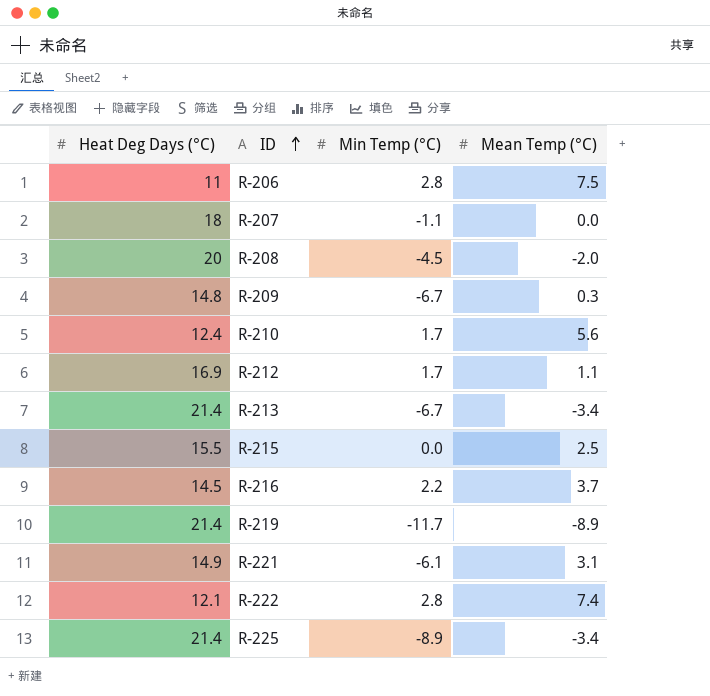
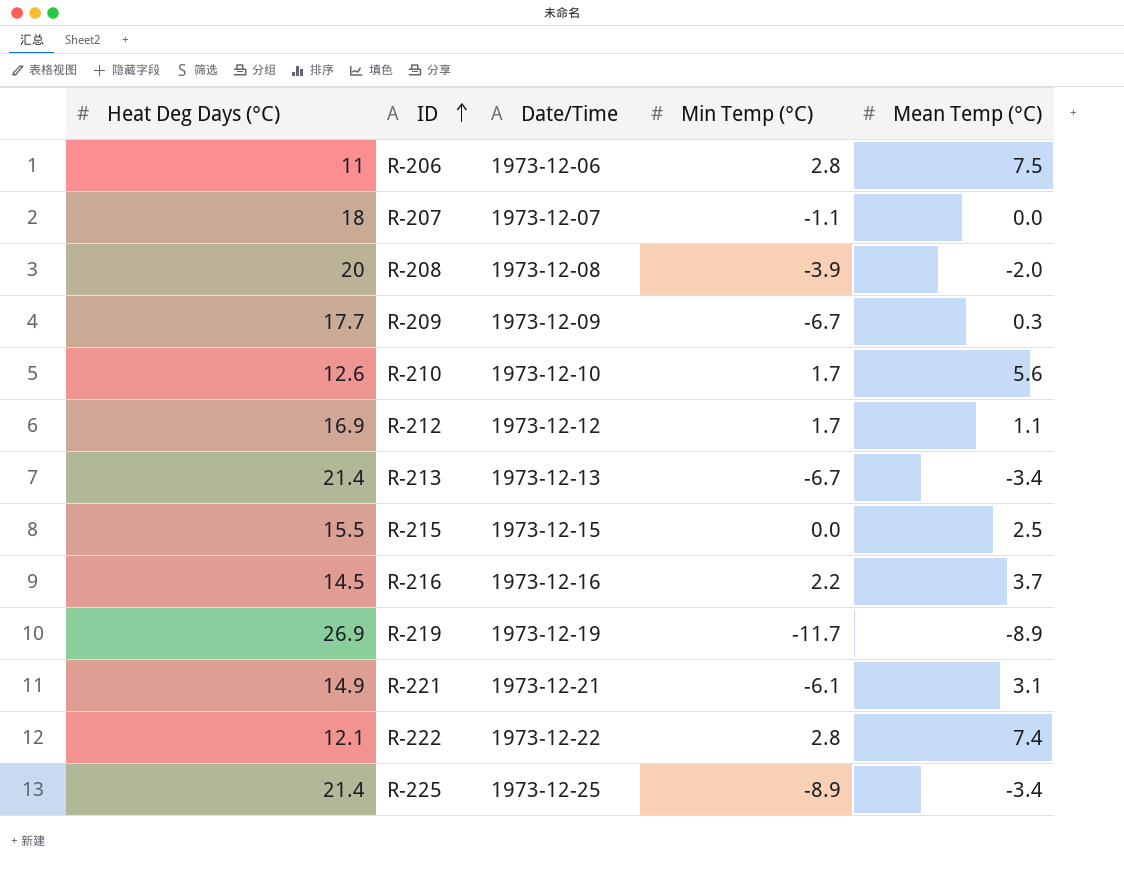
column Date/Time | position: none -> 3
R-208 | Min Temp (°C): -4.5 -> -3.9
R-209 | Heat Deg Days (°C): 14.8 -> 17.7
R-210 | Heat Deg Days (°C): 12.4 -> 12.6
R-219 | Heat Deg Days (°C): 21.4 -> 26.9

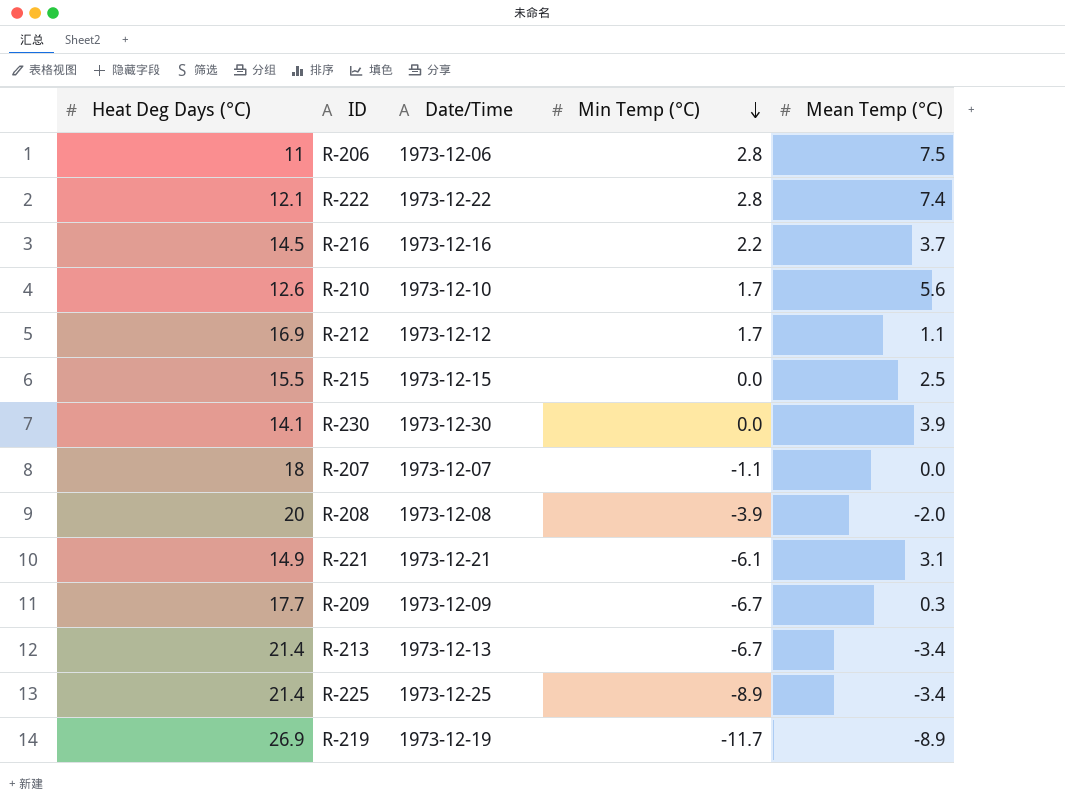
row order: ID ascending -> Min Temp (°C) descending
row R-230: none -> 14.1 | 1973-12-30 | 0.0 | 3.9

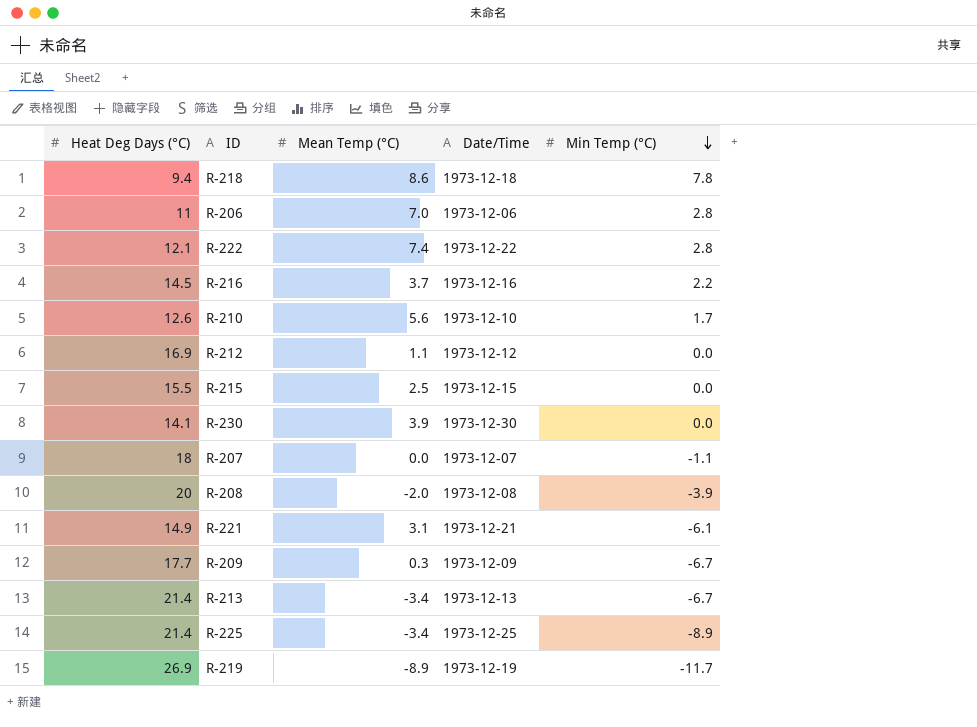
column Mean Temp (°C) | position: 5 -> 3
row R-218: none -> 9.4 | 8.6 | 1973-12-18 | 7.8
R-206 | Mean Temp (°C): 7.5 -> 7.0
R-212 | Min Temp (°C): 1.7 -> 0.0

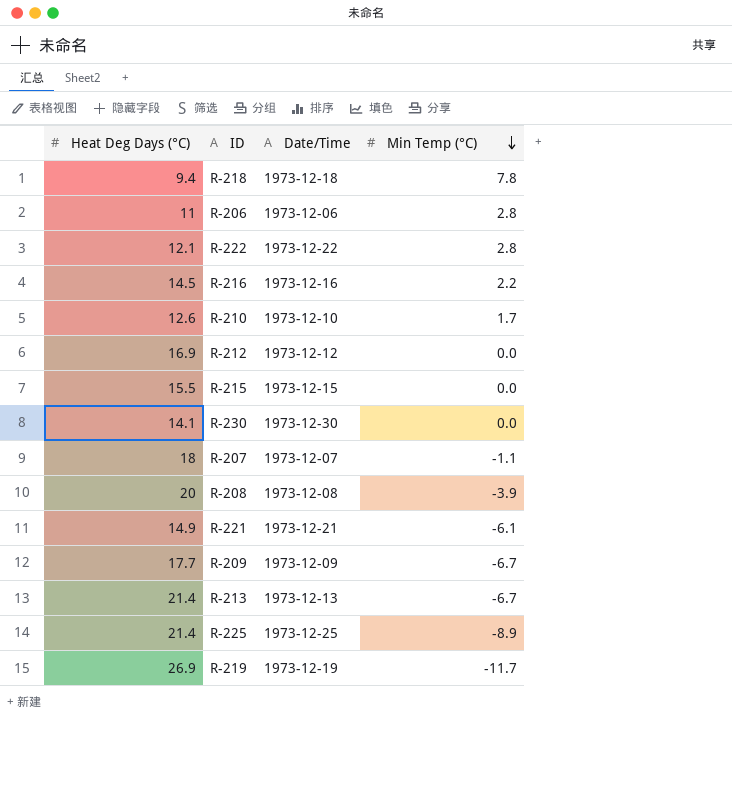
column Mean Temp (°C) | position: 3 -> none

